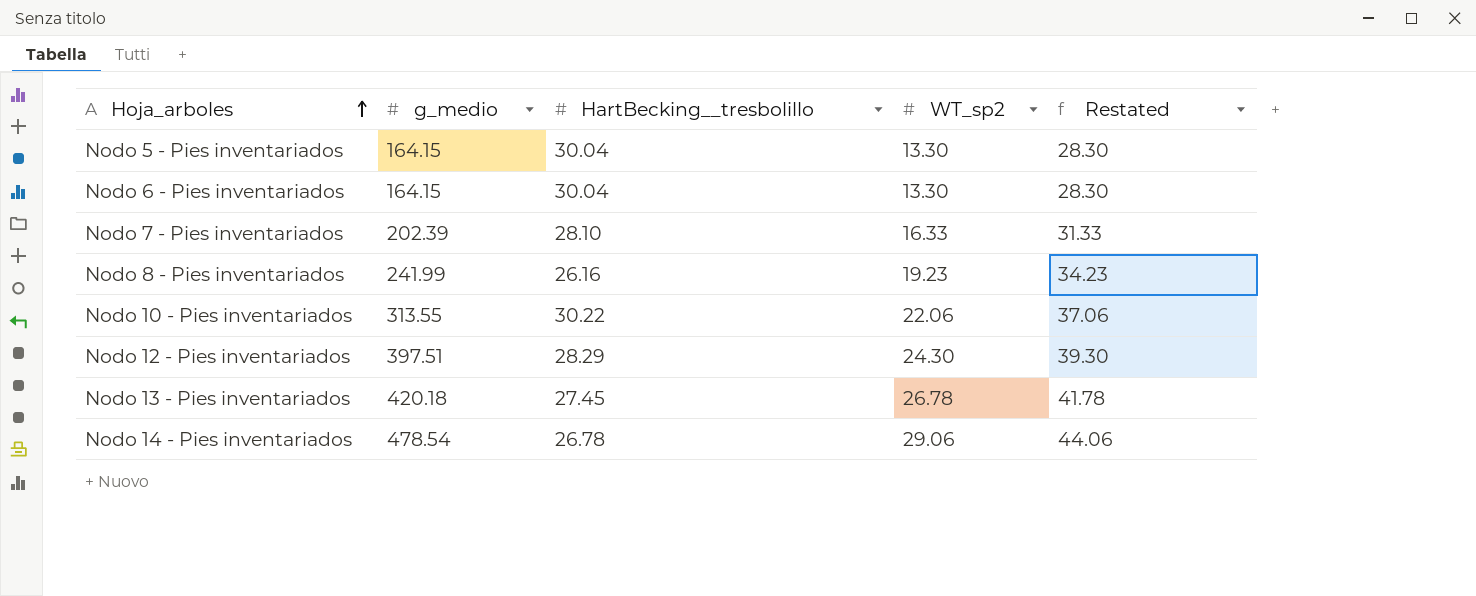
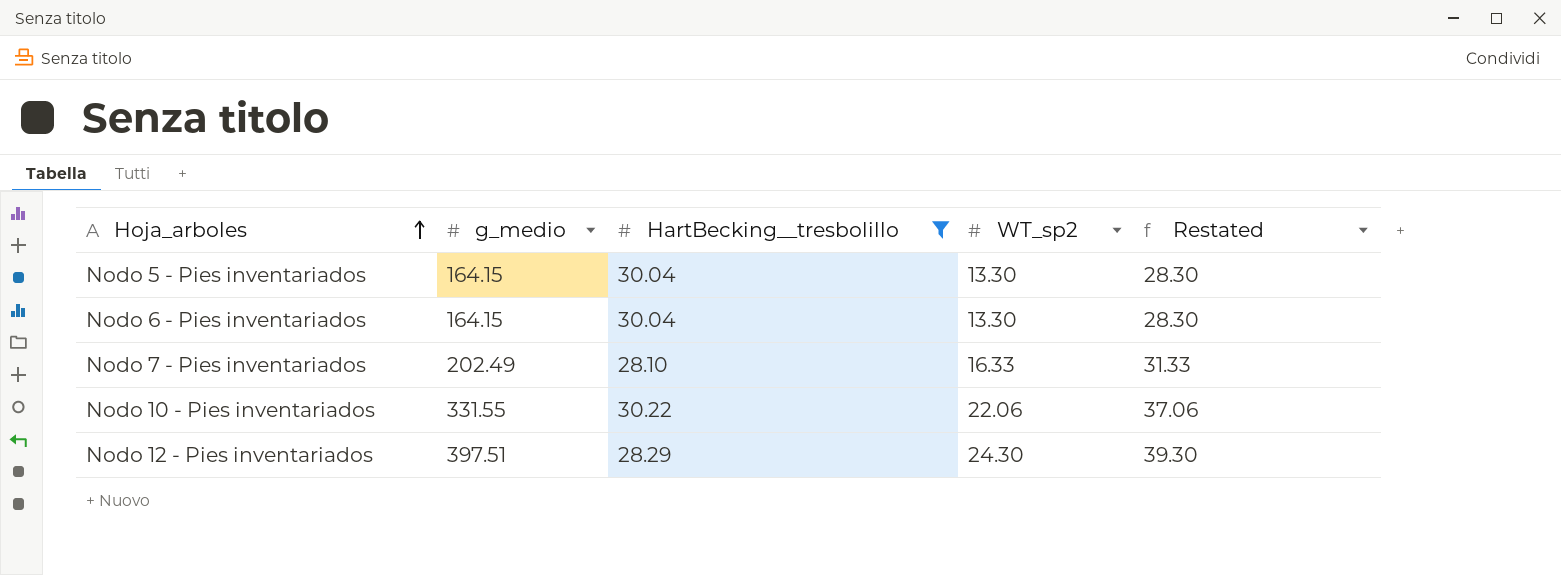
filter: none -> HartBecking__tresbolillo >= 28.10
Nodo 7 - Pies inventariados | g_medio: 202.39 -> 202.49
Nodo 10 - Pies inventariados | g_medio: 313.55 -> 331.55

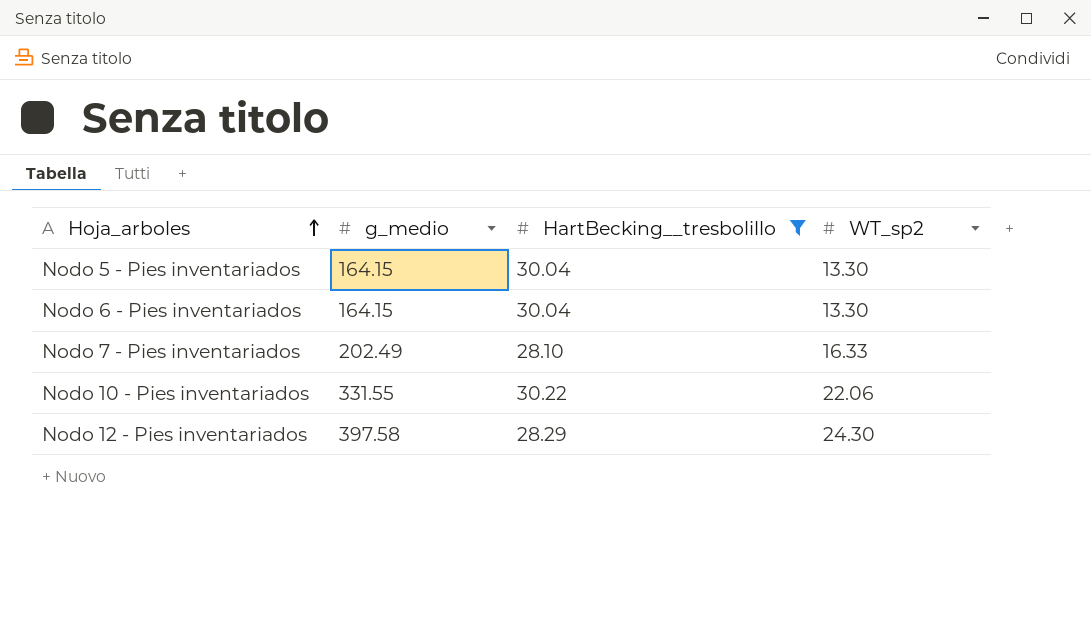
column Restated | formula: [WT_sp2] + 15 -> none
Nodo 12 - Pies inventariados | g_medio: 397.51 -> 397.58

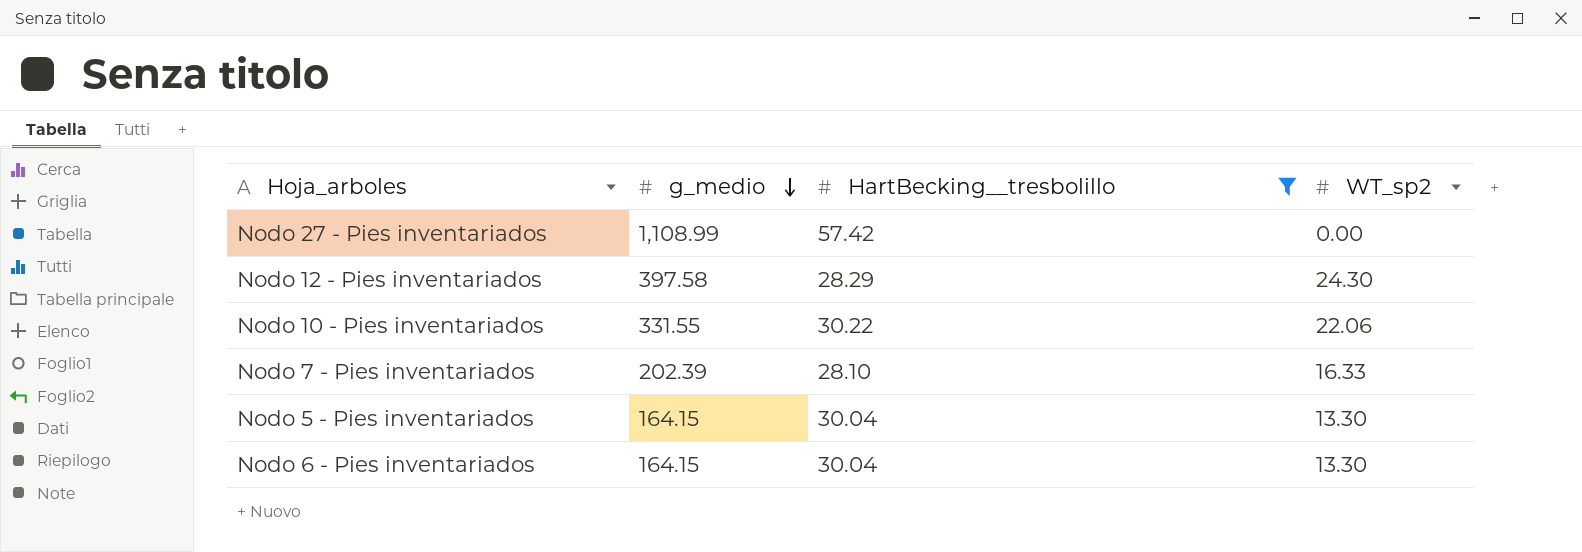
row order: Hoja_arboles ascending -> g_medio descending
row Nodo 27 - Pies inventariados: none -> 1,108.99 | 57.42 | 0.00
Nodo 7 - Pies inventariados | g_medio: 202.49 -> 202.39

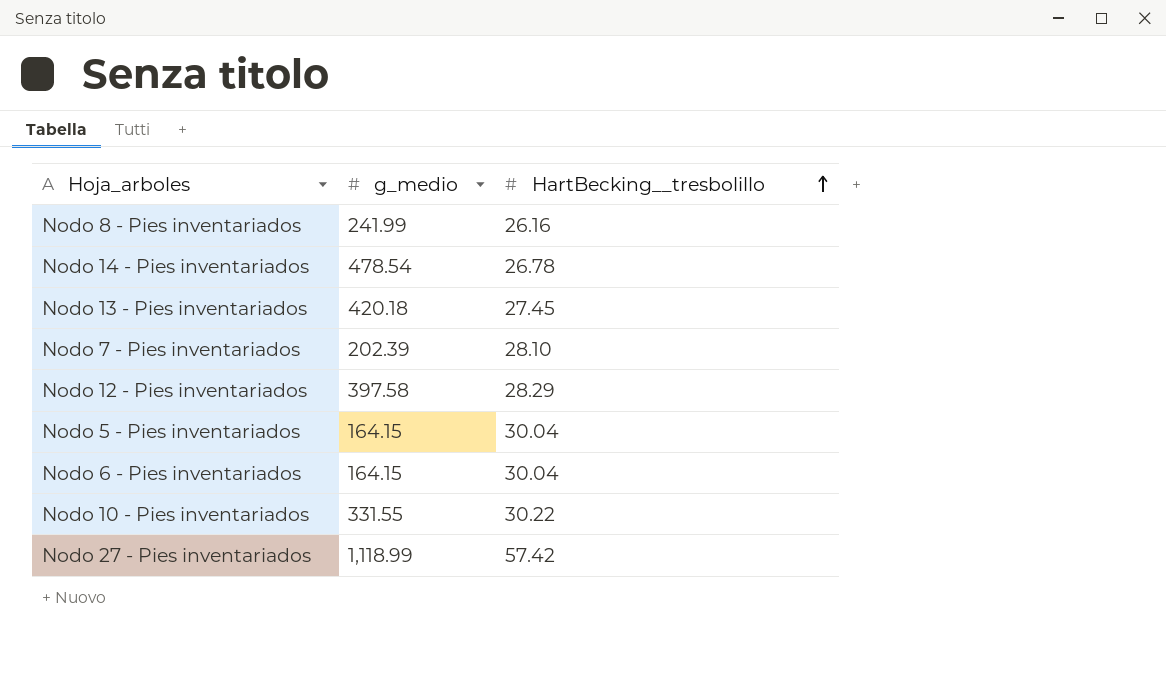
filter: HartBecking__tresbolillo >= 28.10 -> none
row order: g_medio descending -> HartBecking__tresbolillo ascending
column WT_sp2 | position: 4 -> none
Nodo 27 - Pies inventariados | g_medio: 1,108.99 -> 1,118.99

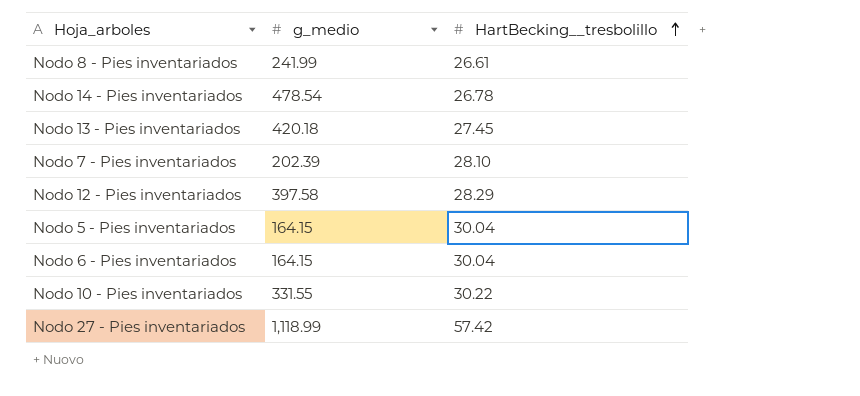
Nodo 8 - Pies inventariados | HartBecking__tresbolillo: 26.16 -> 26.61

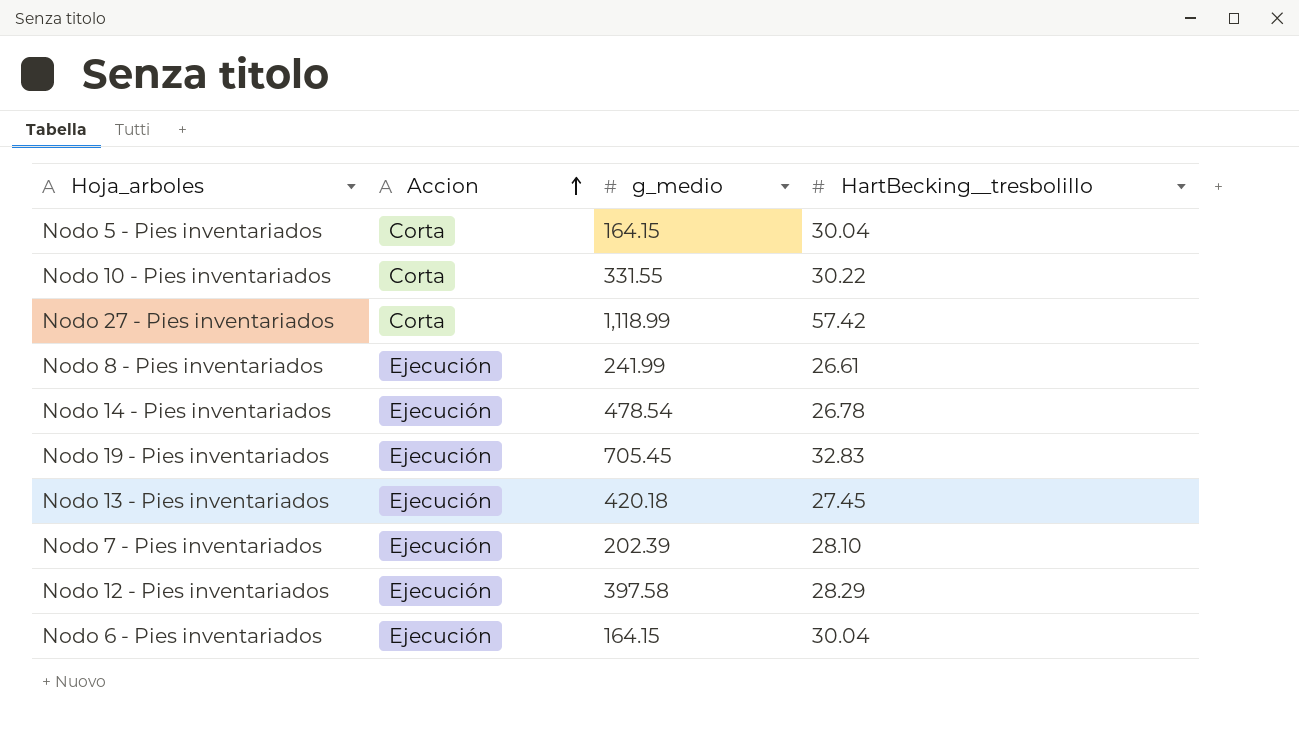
row order: HartBecking__tresbolillo ascending -> Accion ascending
column Accion | position: none -> 2
row Nodo 19 - Pies inventariados: none -> Ejecución | 705.45 | 32.83

